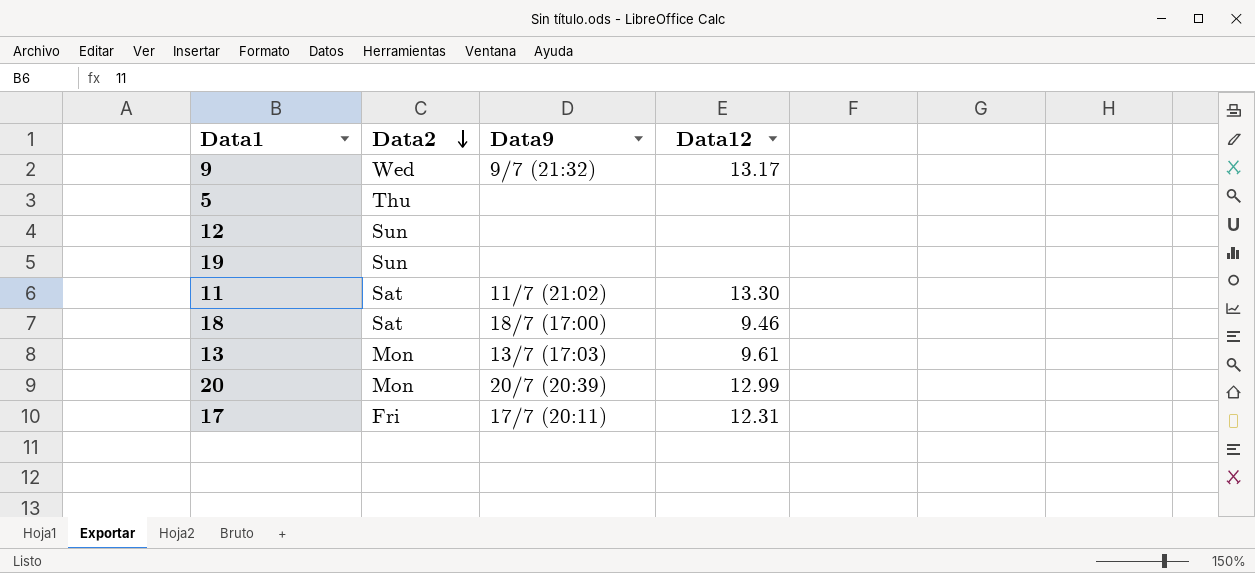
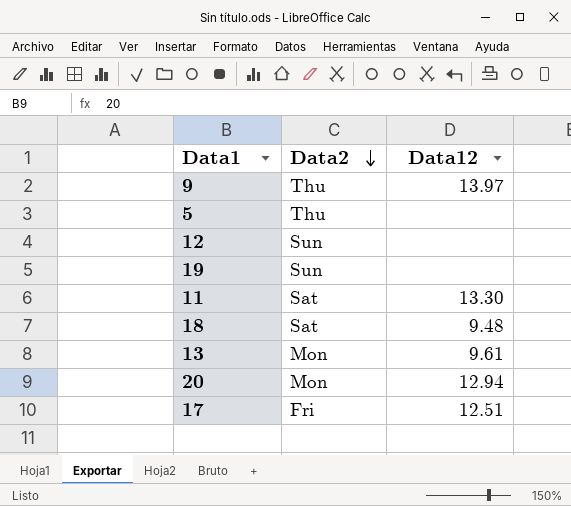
column Data9 | position: 3 -> none
9 | Data2: Wed -> Thu
9 | Data12: 13.17 -> 13.97
18 | Data12: 9.46 -> 9.48
20 | Data12: 12.99 -> 12.94
17 | Data12: 12.31 -> 12.51

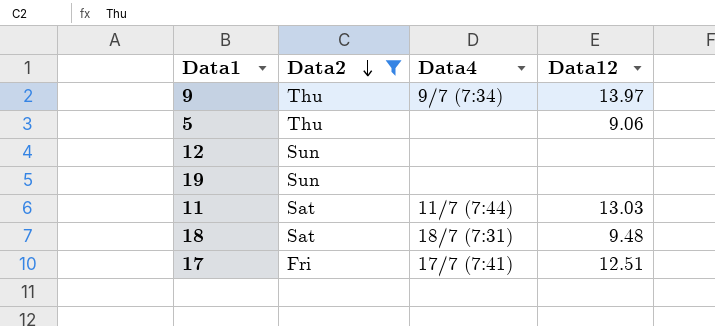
filter: none -> Data2 != Mon
column Data4 | position: none -> 3
5 | Data12: none -> 9.06
11 | Data12: 13.30 -> 13.03

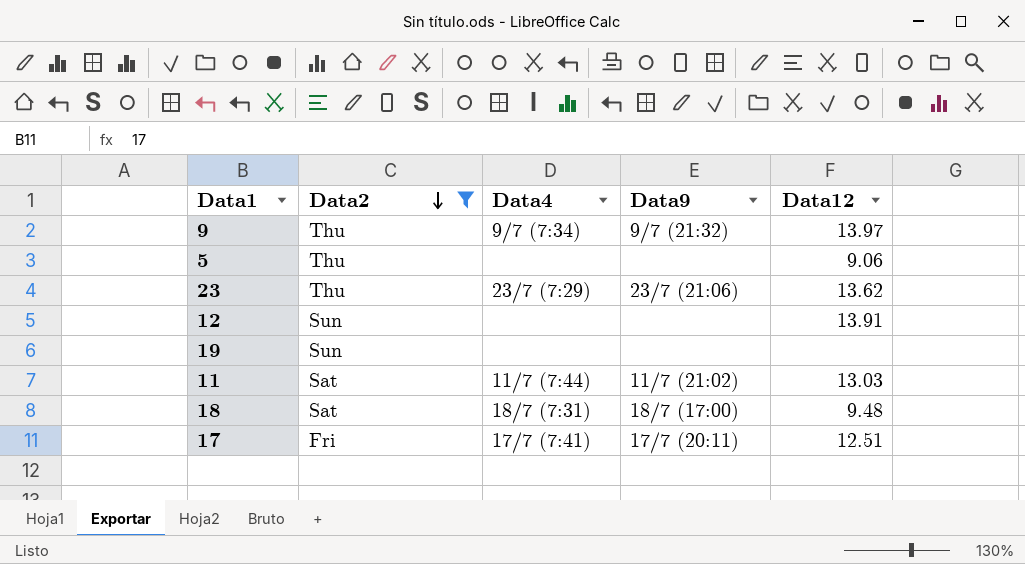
column Data9 | position: none -> 4
row 23: none -> Thu | 23/7 (7:29) | 23/7 (21:06) | 13.62
12 | Data12: none -> 13.91

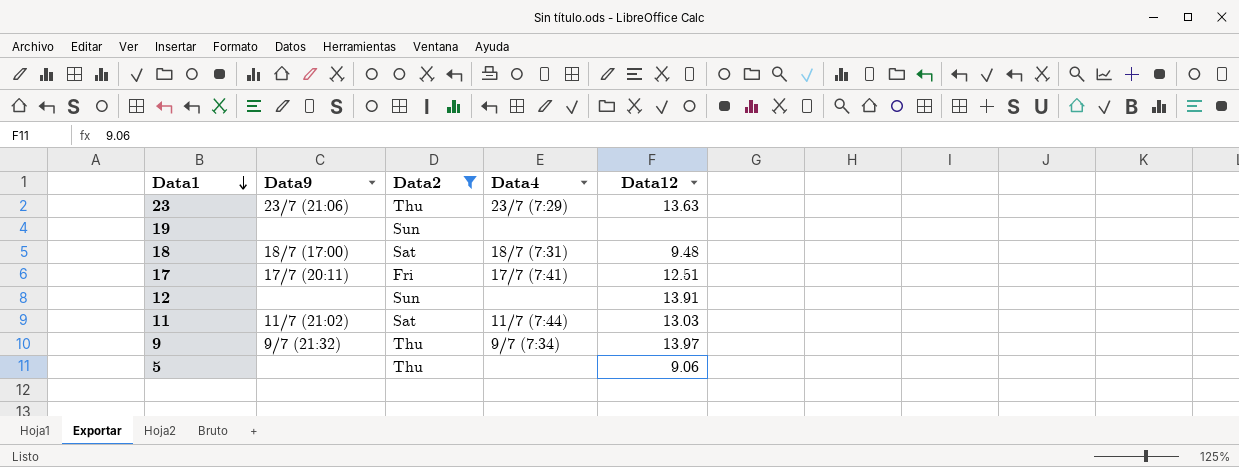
row order: Data2 descending -> Data1 descending
column Data9 | position: 4 -> 2
23 | Data12: 13.62 -> 13.63

